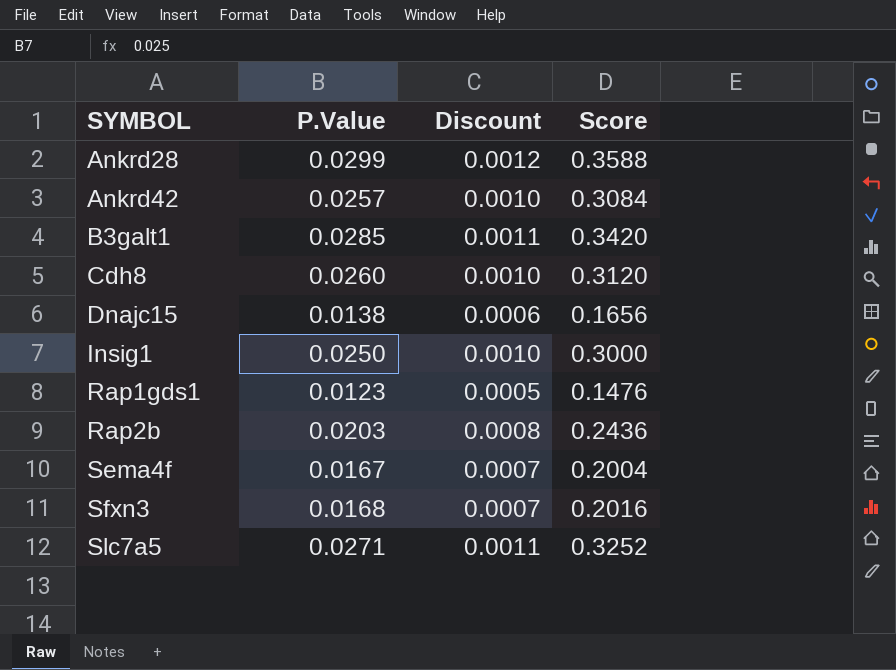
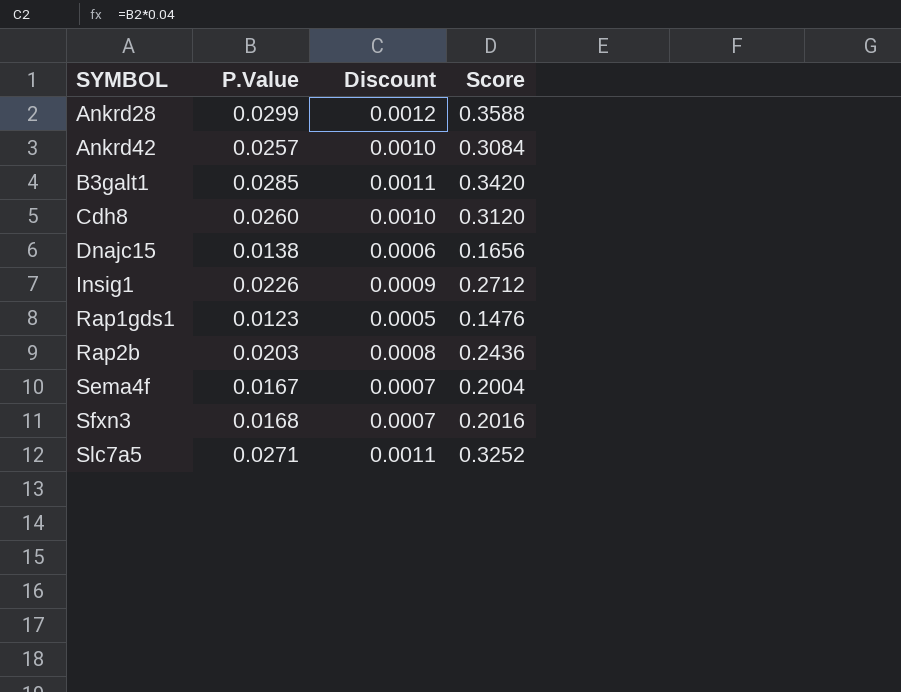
Insig1 | P.Value: 0.0250 -> 0.0226
Insig1 | Discount: 0.0010 -> 0.0009
Insig1 | Score: 0.3000 -> 0.2712

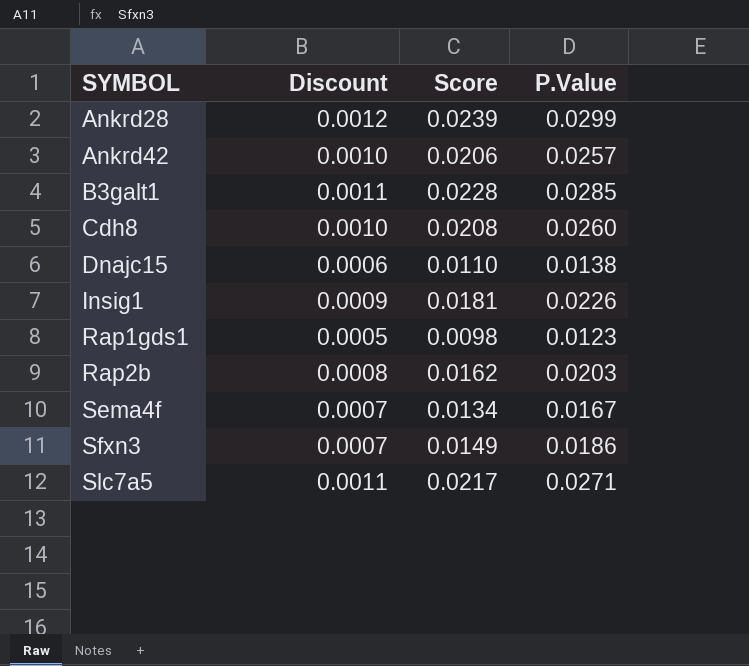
column Score | formula: [P.Value] * 12 -> [P.Value] * 0.8
column P.Value | position: 2 -> 4
Sfxn3 | P.Value: 0.0168 -> 0.0186

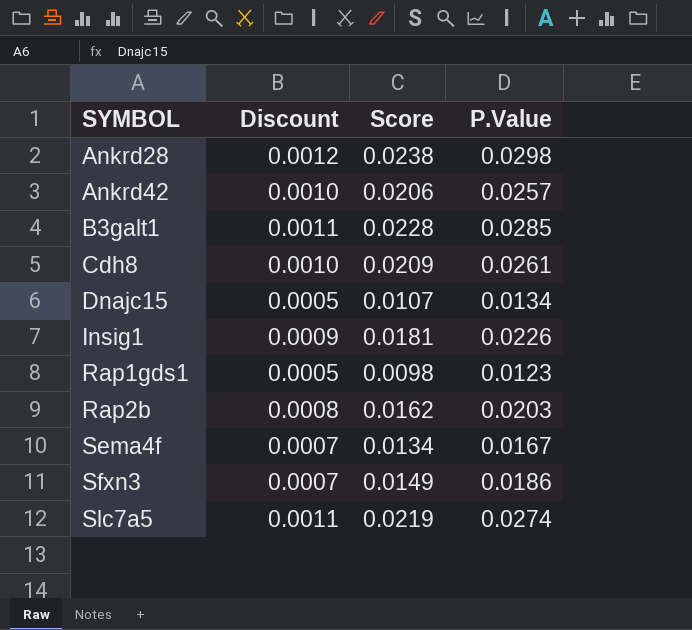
Ankrd28 | Score: 0.0239 -> 0.0238
Ankrd28 | P.Value: 0.0299 -> 0.0298
Cdh8 | Score: 0.0208 -> 0.0209
Cdh8 | P.Value: 0.0260 -> 0.0261
Dnajc15 | Discount: 0.0006 -> 0.0005
Dnajc15 | Score: 0.0110 -> 0.0107
Dnajc15 | P.Value: 0.0138 -> 0.0134
Slc7a5 | Score: 0.0217 -> 0.0219
Slc7a5 | P.Value: 0.0271 -> 0.0274

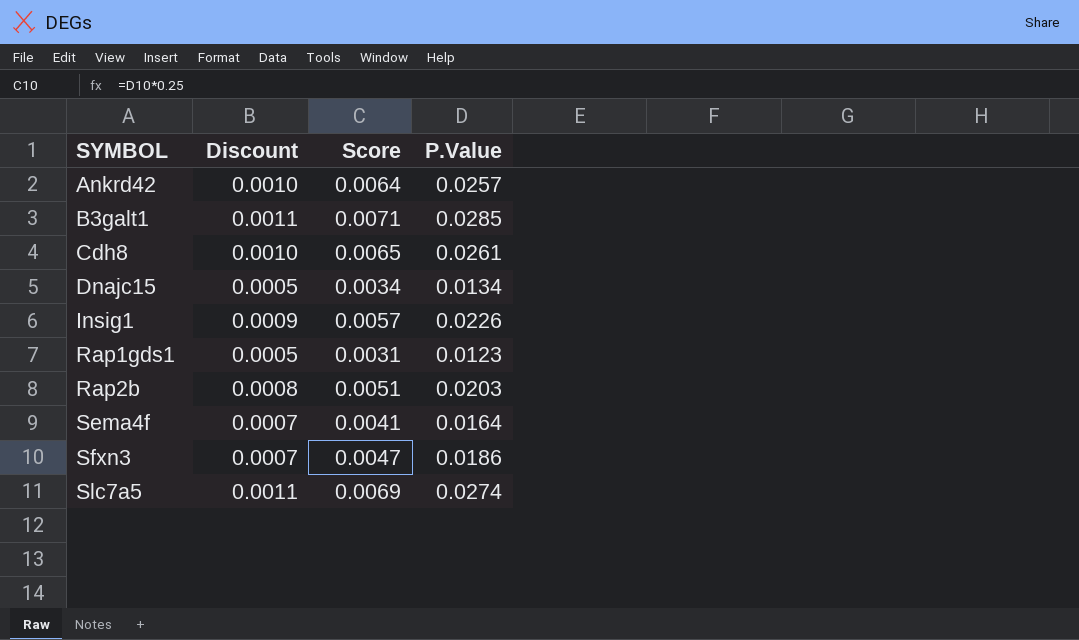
column Score | formula: [P.Value] * 0.8 -> [P.Value] * 0.25
row Ankrd28: 0.0012 | 0.0238 | 0.0298 -> none
Sema4f | P.Value: 0.0167 -> 0.0164

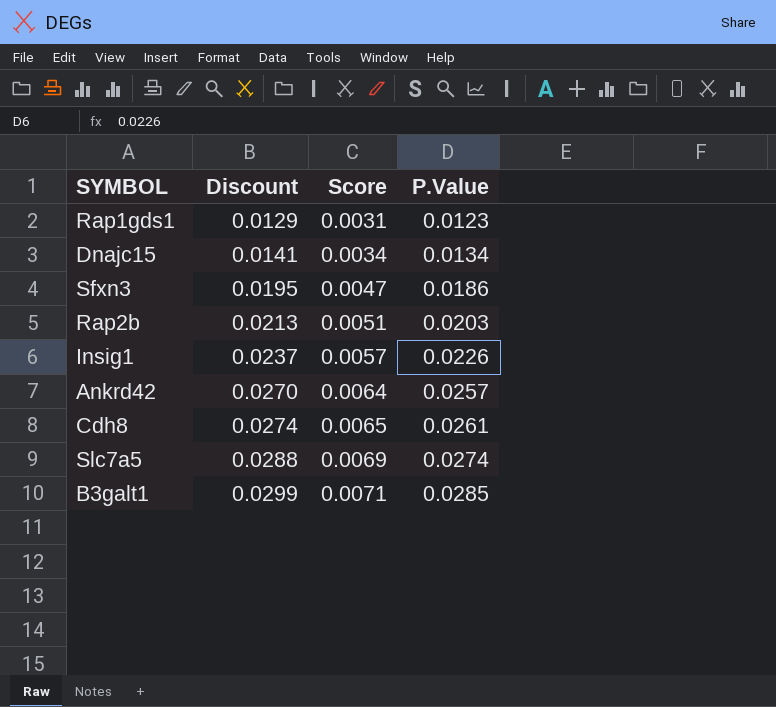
row order: SYMBOL ascending -> Discount ascending
column Discount | formula: [P.Value] * 0.04 -> [P.Value] * 1.05
row Sema4f: 0.0007 | 0.0041 | 0.0164 -> none

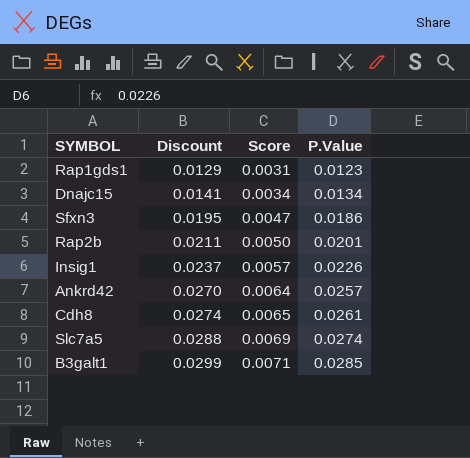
Rap2b | Discount: 0.0213 -> 0.0211
Rap2b | Score: 0.0051 -> 0.0050
Rap2b | P.Value: 0.0203 -> 0.0201

